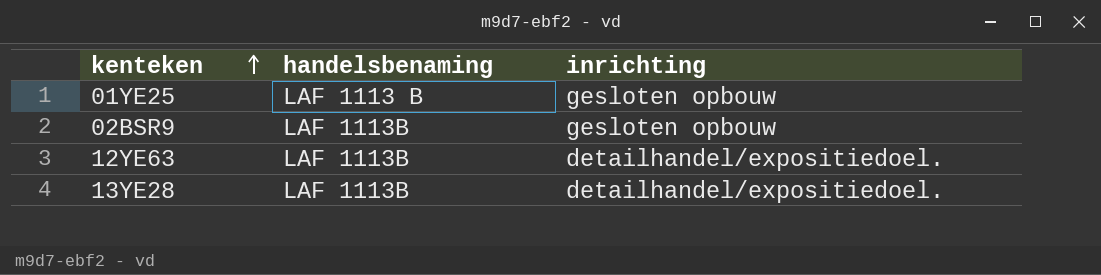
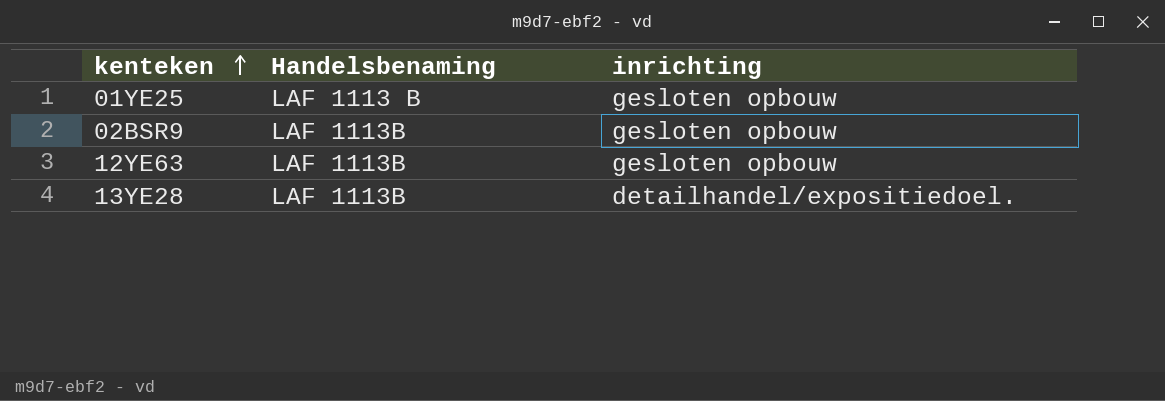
column name: handelsbenaming -> Handelsbenaming
12YE63 | inrichting: detailhandel/expositiedoel. -> gesloten opbouw

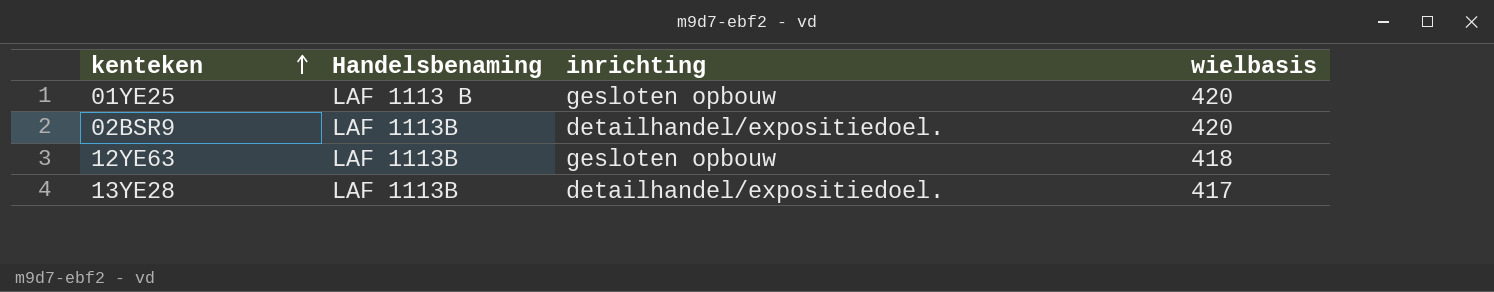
column wielbasis | position: none -> 4
02BSR9 | inrichting: gesloten opbouw -> detailhandel/expositiedoel.

